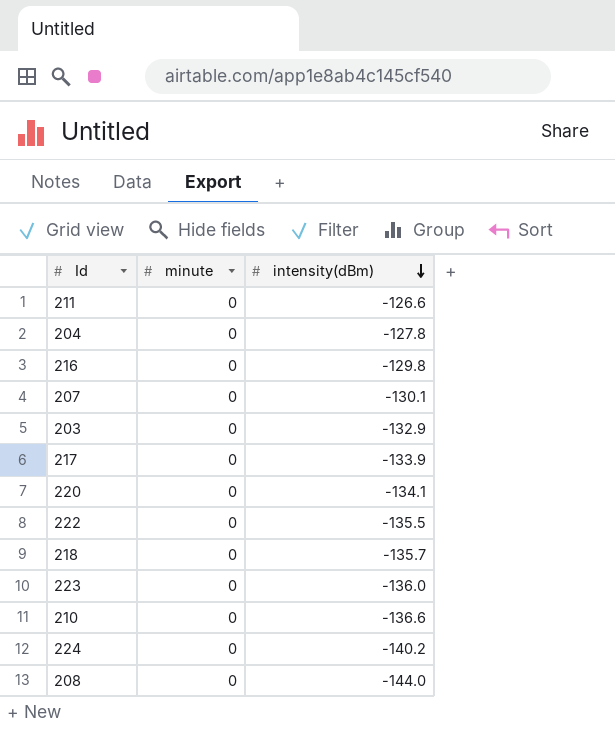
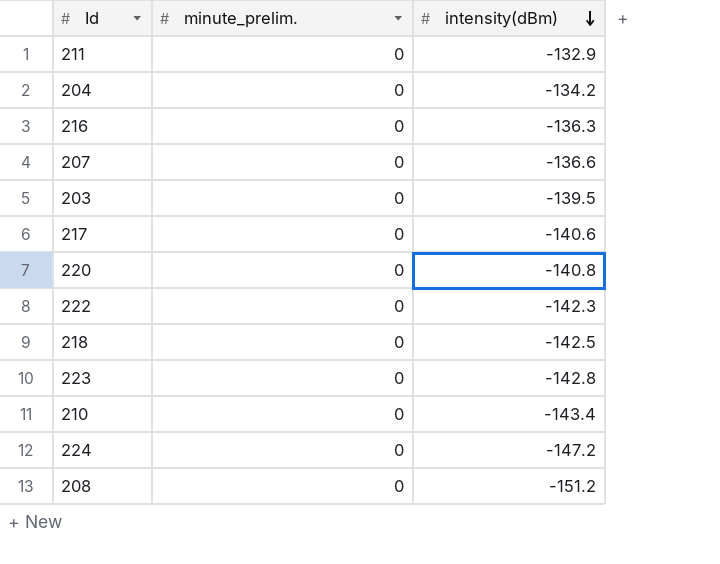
column name: minute -> minute_prelim.
211 | intensity(dBm): -126.6 -> -132.9
204 | intensity(dBm): -127.8 -> -134.2
216 | intensity(dBm): -129.8 -> -136.3
207 | intensity(dBm): -130.1 -> -136.6
203 | intensity(dBm): -132.9 -> -139.5
217 | intensity(dBm): -133.9 -> -140.6
220 | intensity(dBm): -134.1 -> -140.8
222 | intensity(dBm): -135.5 -> -142.3
218 | intensity(dBm): -135.7 -> -142.5
223 | intensity(dBm): -136.0 -> -142.8
210 | intensity(dBm): -136.6 -> -143.4
224 | intensity(dBm): -140.2 -> -147.2
208 | intensity(dBm): -144.0 -> -151.2

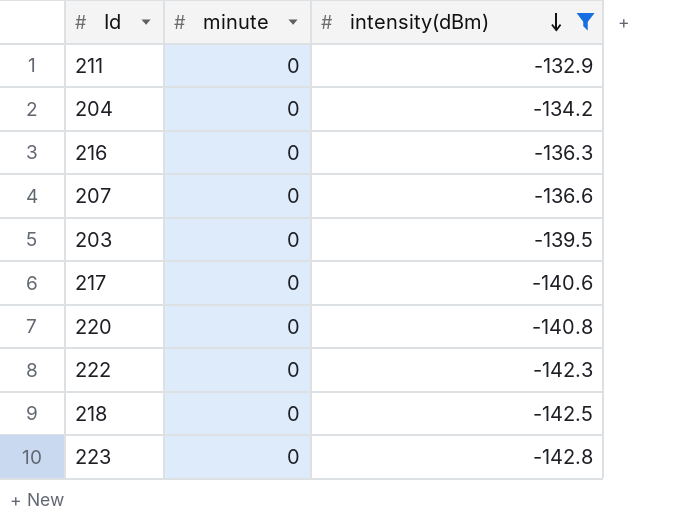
filter: none -> intensity(dBm) >= -142.8
column name: minute_prelim. -> minute

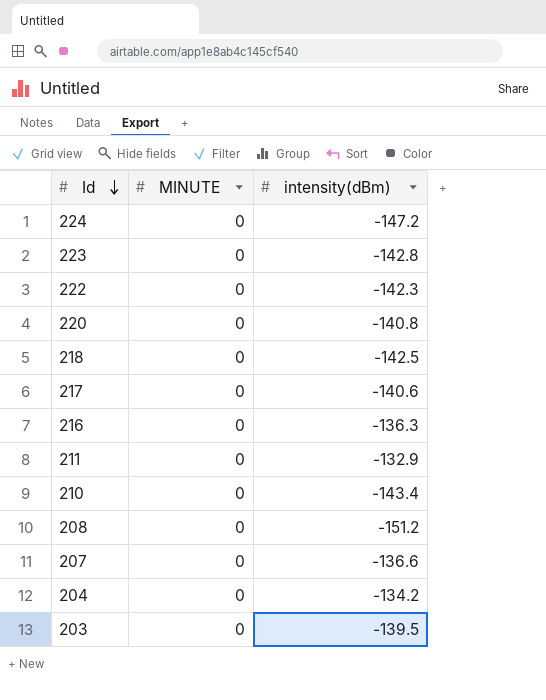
filter: intensity(dBm) >= -142.8 -> none
row order: intensity(dBm) descending -> Id descending
column name: minute -> MINUTE

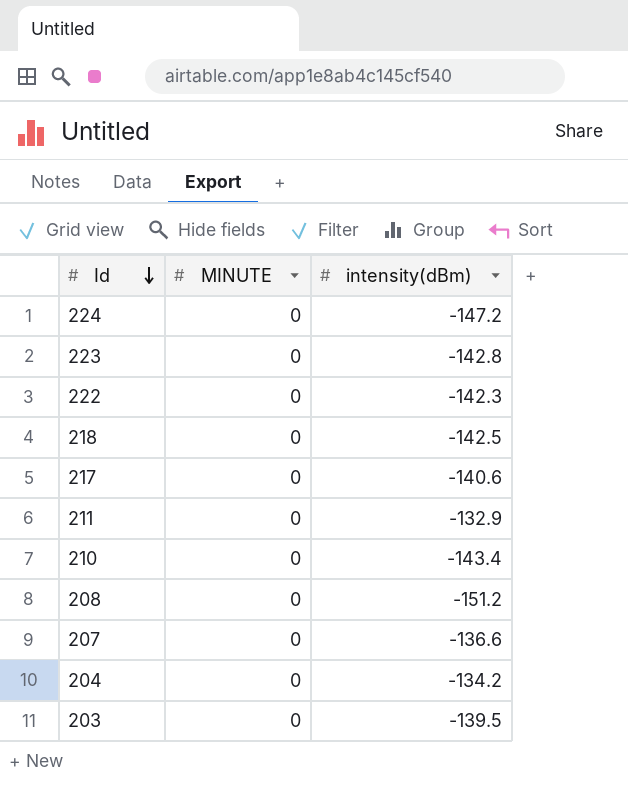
row 220: 0 | -140.8 -> none
row 216: 0 | -136.3 -> none

